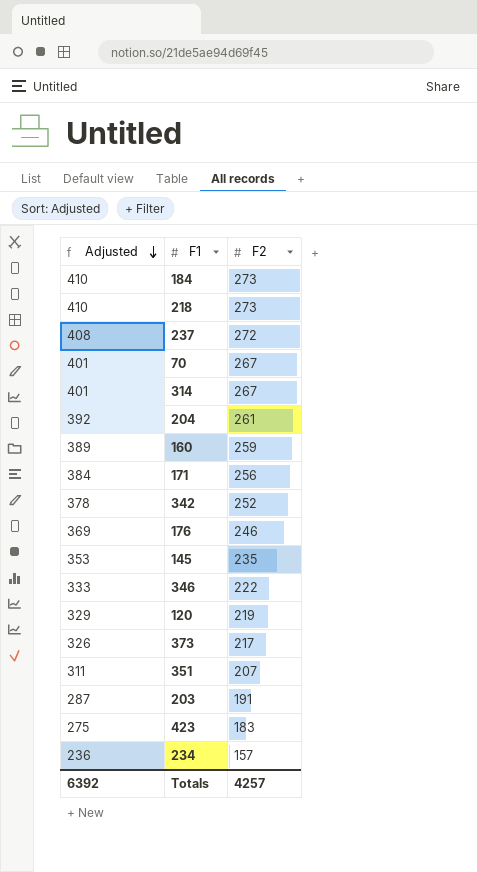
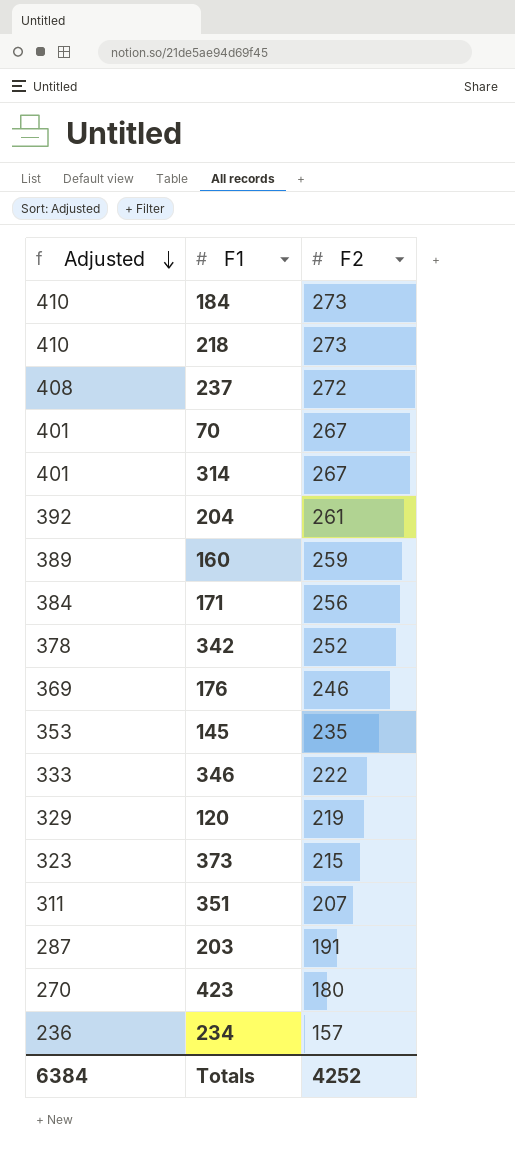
373 | Adjusted: 326 -> 323
373 | F2: 217 -> 215
423 | Adjusted: 275 -> 270
423 | F2: 183 -> 180
Totals | Adjusted: 6392 -> 6384
Totals | F2: 4257 -> 4252

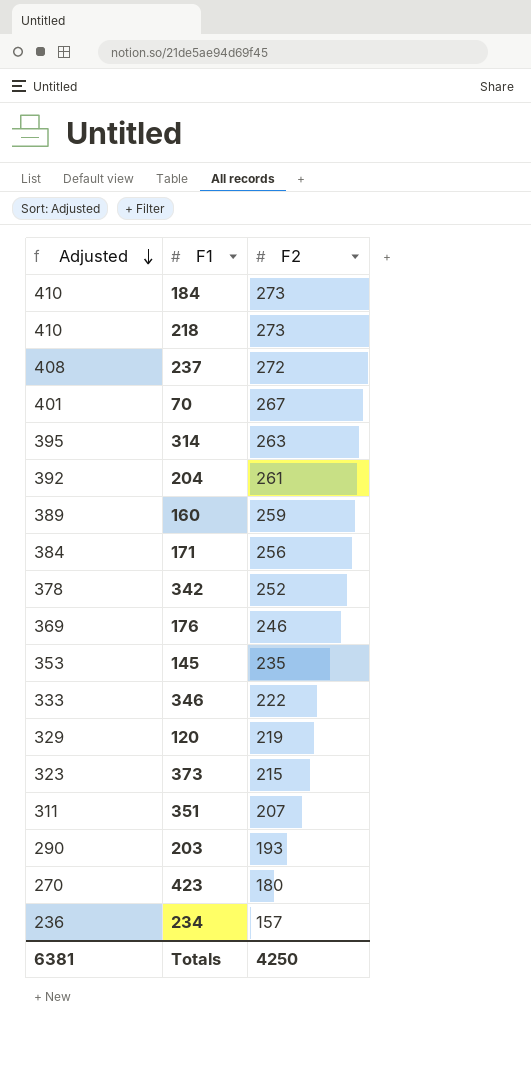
314 | Adjusted: 401 -> 395
314 | F2: 267 -> 263
203 | Adjusted: 287 -> 290
203 | F2: 191 -> 193
Totals | Adjusted: 6384 -> 6381
Totals | F2: 4252 -> 4250

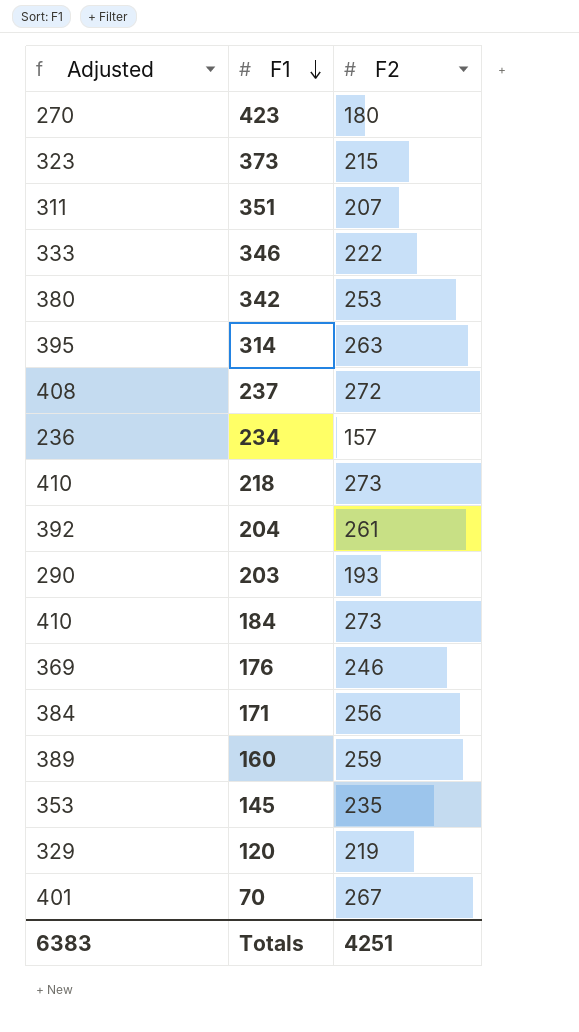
row order: Adjusted descending -> F1 descending
342 | Adjusted: 378 -> 380
342 | F2: 252 -> 253
Totals | Adjusted: 6381 -> 6383
Totals | F2: 4250 -> 4251

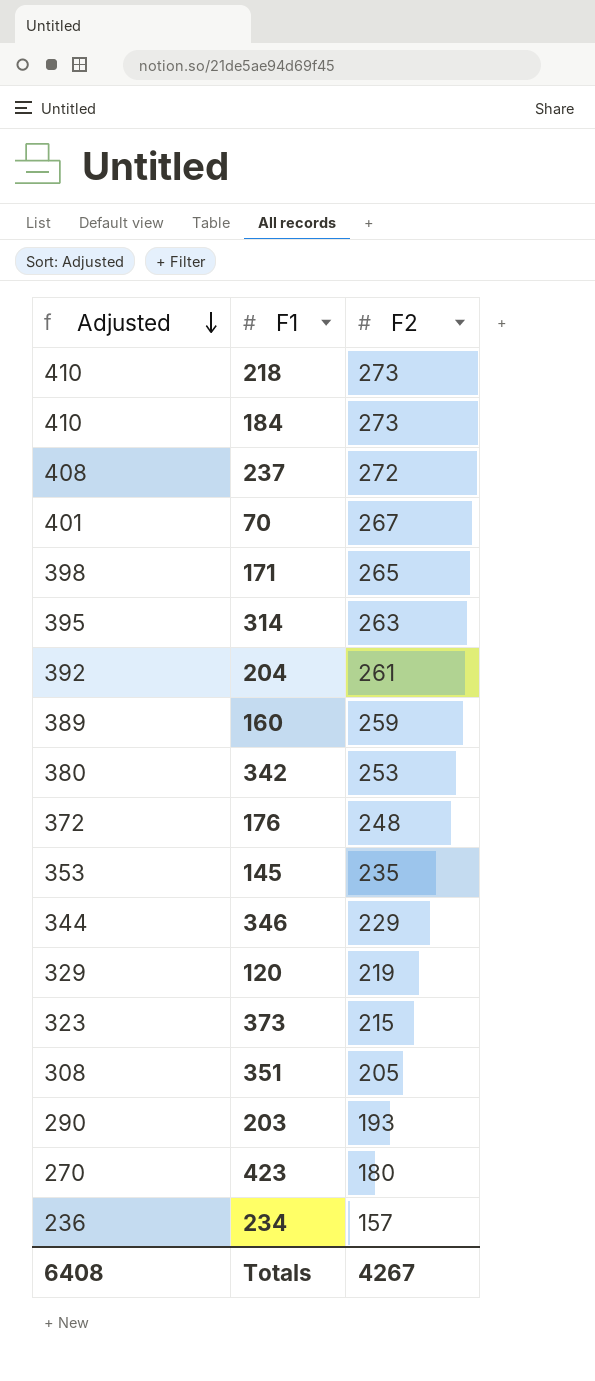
row order: F1 descending -> Adjusted descending
171 | Adjusted: 384 -> 398
171 | F2: 256 -> 265
176 | Adjusted: 369 -> 372
176 | F2: 246 -> 248
346 | Adjusted: 333 -> 344
346 | F2: 222 -> 229
351 | Adjusted: 311 -> 308
351 | F2: 207 -> 205
Totals | Adjusted: 6383 -> 6408
Totals | F2: 4251 -> 4267

